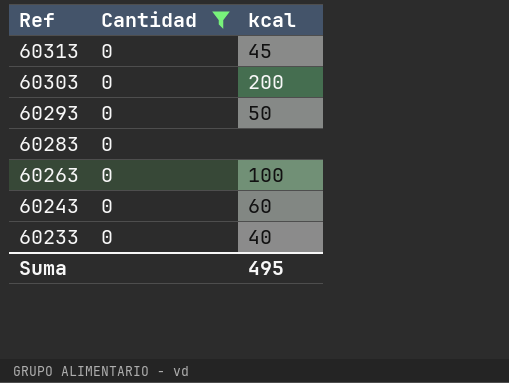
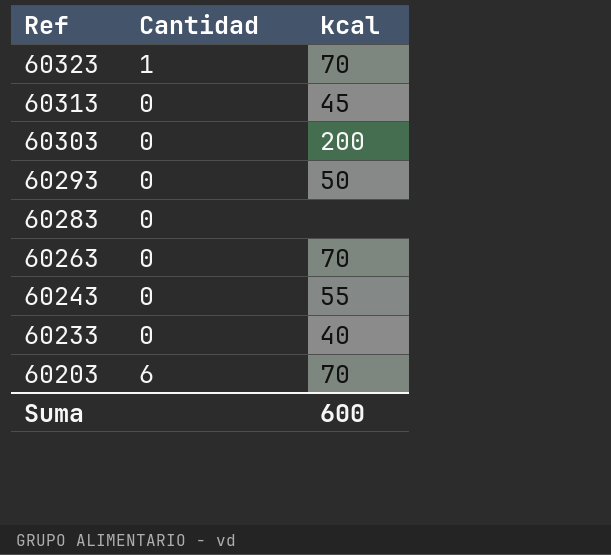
filter: Cantidad = 0 -> none
60263 | kcal: 100 -> 70
60243 | kcal: 60 -> 55
Suma | kcal: 495 -> 600

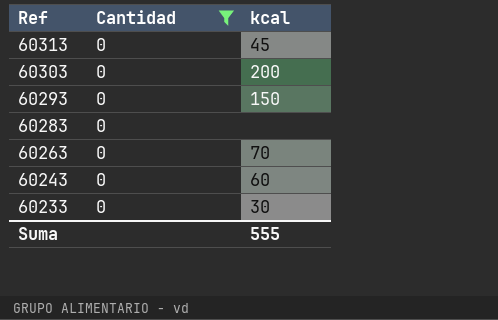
filter: none -> Cantidad = 0
60293 | kcal: 50 -> 150
60243 | kcal: 55 -> 60
60233 | kcal: 40 -> 30
Suma | kcal: 600 -> 555

